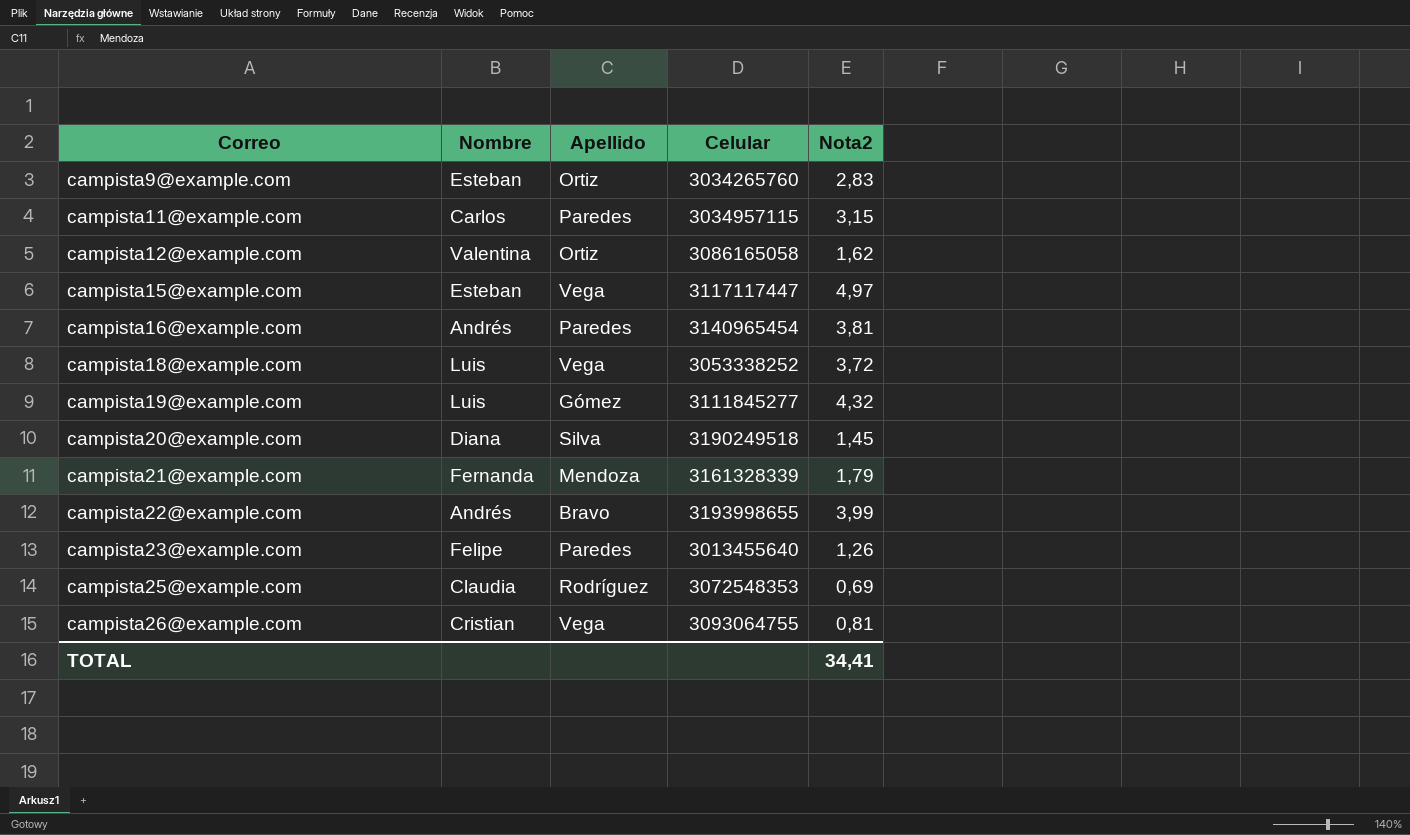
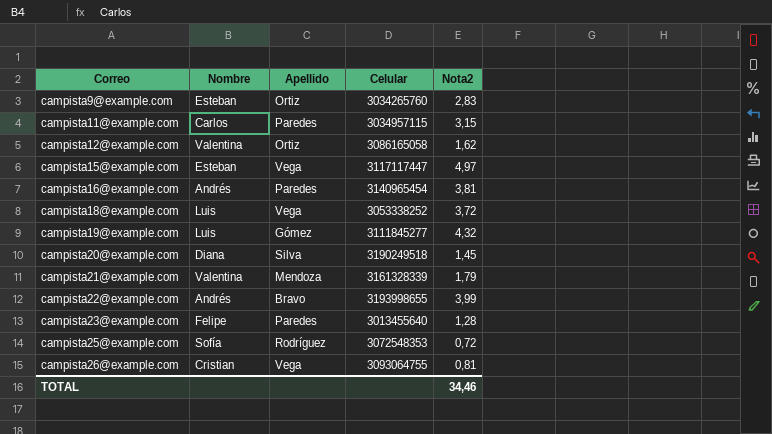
campista21@example.com | Nombre: Fernanda -> Valentina
campista23@example.com | Nota2: 1,26 -> 1,28
campista25@example.com | Nombre: Claudia -> Sofía
campista25@example.com | Nota2: 0,69 -> 0,72
TOTAL | Nota2: 34,41 -> 34,46

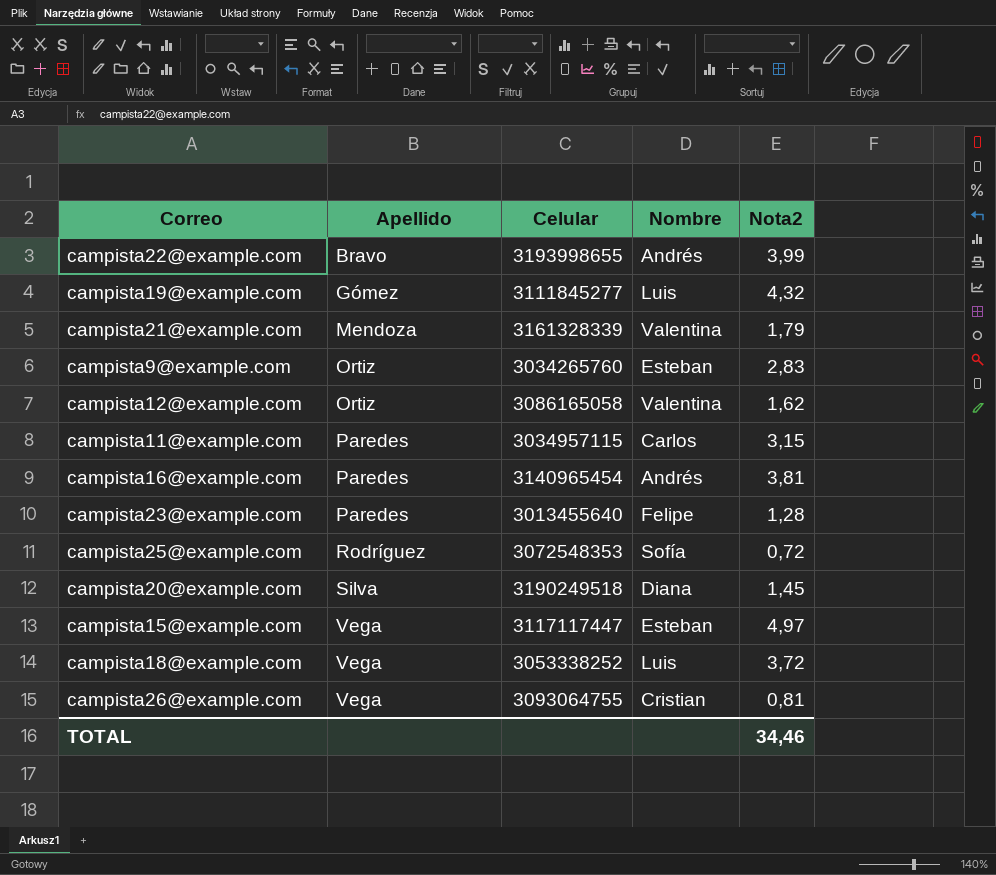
row order: Correo ascending -> Apellido ascending
column Nombre | position: 2 -> 4

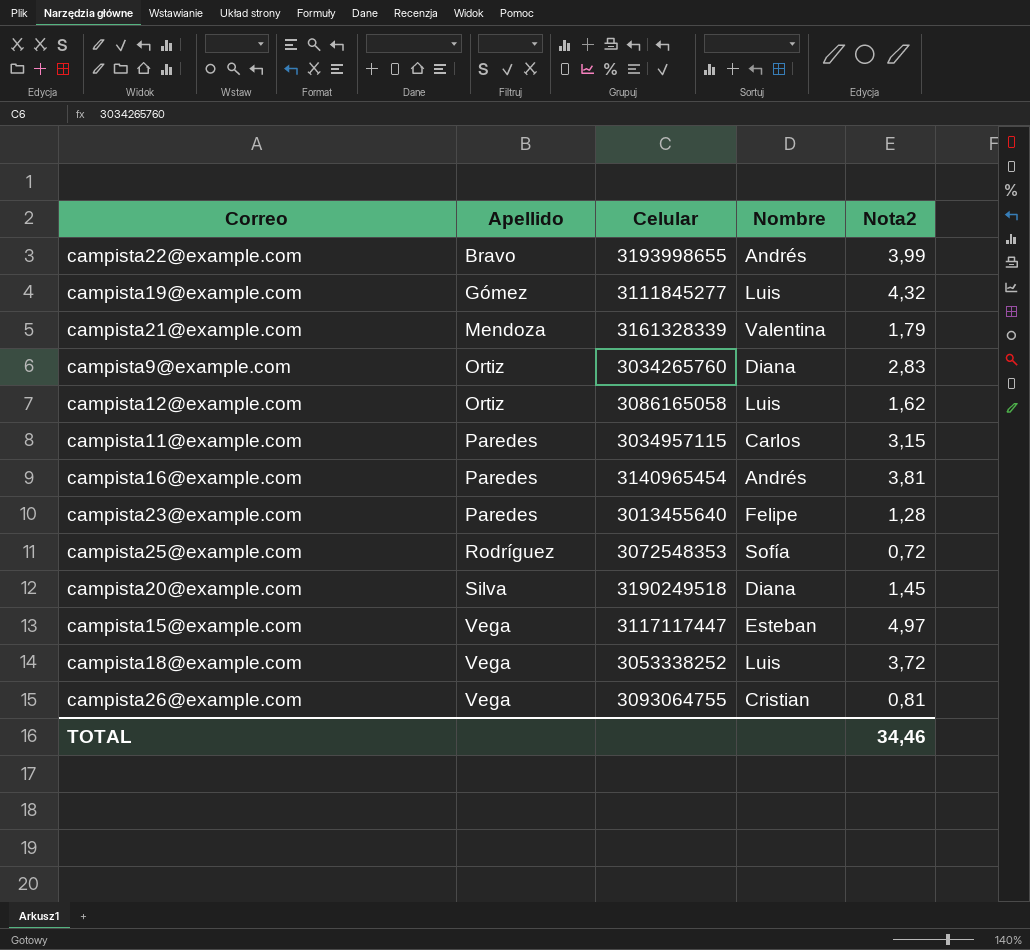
campista9@example.com | Nombre: Esteban -> Diana
campista12@example.com | Nombre: Valentina -> Luis

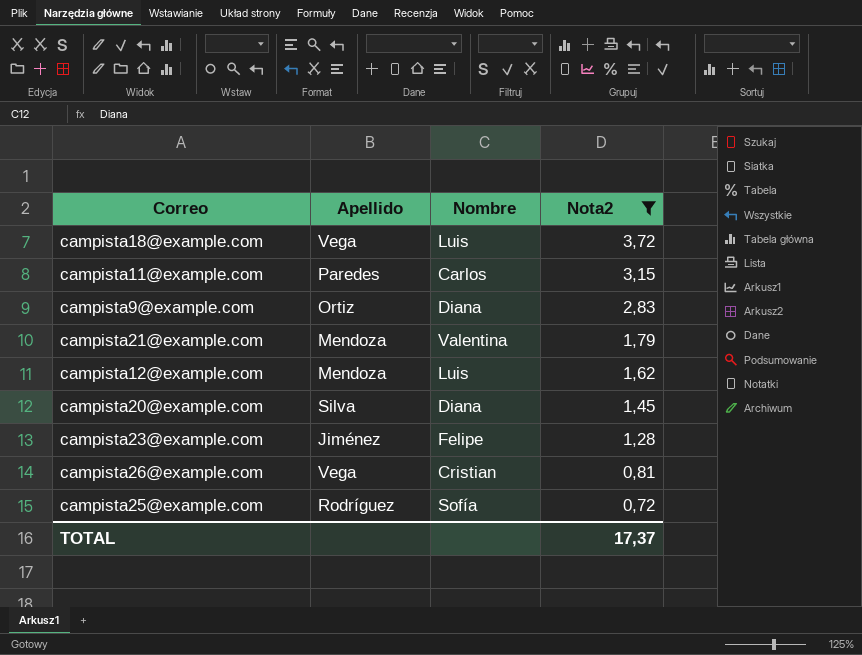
filter: none -> Nota2 <= 3,72
row order: Apellido ascending -> Nota2 descending
column Celular | position: 3 -> none
campista12@example.com | Apellido: Ortiz -> Mendoza
campista23@example.com | Apellido: Paredes -> Jiménez
TOTAL | Nota2: 34,46 -> 17,37

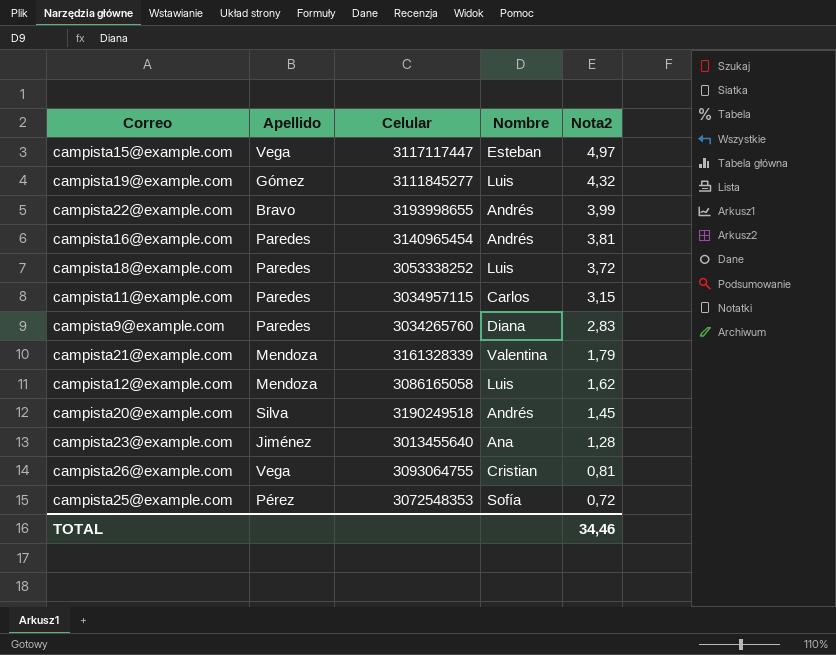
filter: Nota2 <= 3,72 -> none
column Celular | position: none -> 3
campista18@example.com | Apellido: Vega -> Paredes
campista9@example.com | Apellido: Ortiz -> Paredes
campista20@example.com | Nombre: Diana -> Andrés
campista23@example.com | Nombre: Felipe -> Ana
campista25@example.com | Apellido: Rodríguez -> Pérez
TOTAL | Nota2: 17,37 -> 34,46

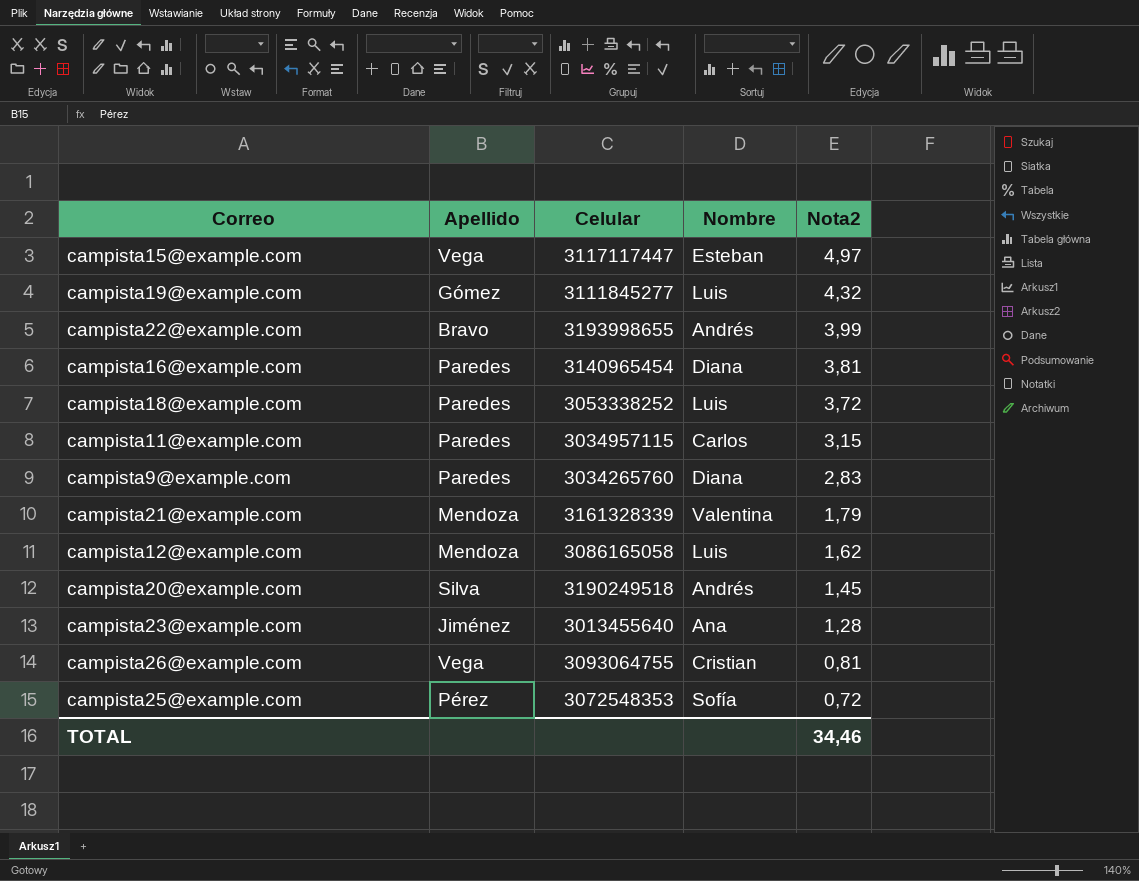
campista16@example.com | Nombre: Andrés -> Diana

